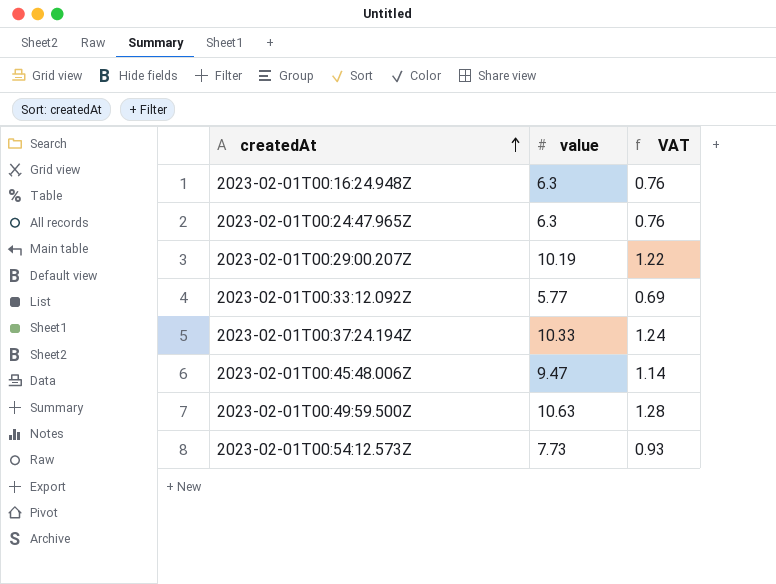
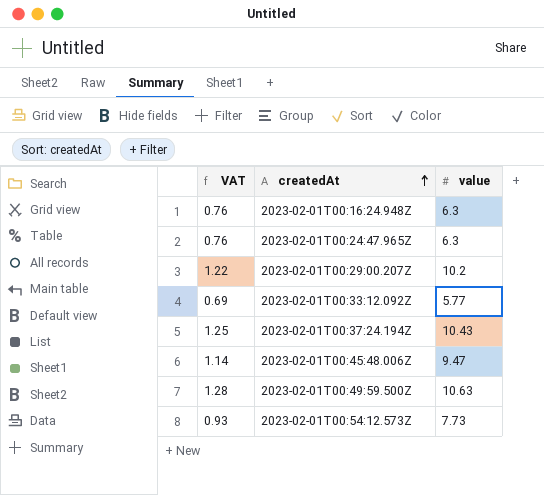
column VAT | position: 3 -> 1
2023-02-01T00:29:00.207Z | value: 10.19 -> 10.2
2023-02-01T00:37:24.194Z | VAT: 1.24 -> 1.25
2023-02-01T00:37:24.194Z | value: 10.33 -> 10.43

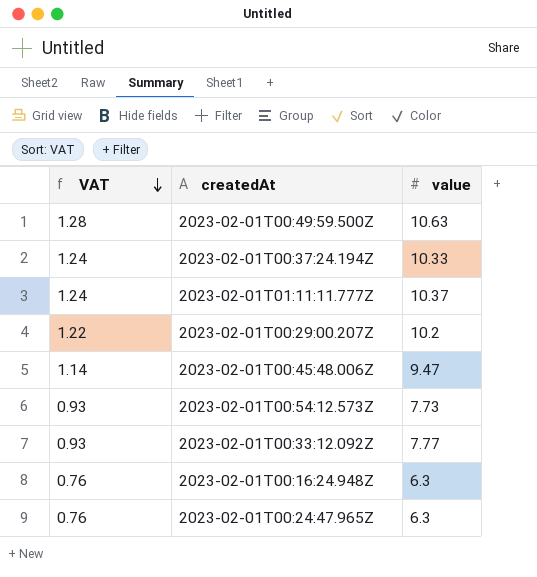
row order: createdAt ascending -> VAT descending
2023-02-01T00:37:24.194Z | VAT: 1.25 -> 1.24
2023-02-01T00:37:24.194Z | value: 10.43 -> 10.33
row 2023-02-01T01:11:11.777Z: none -> 1.24 | 10.37
2023-02-01T00:33:12.092Z | VAT: 0.69 -> 0.93
2023-02-01T00:33:12.092Z | value: 5.77 -> 7.77

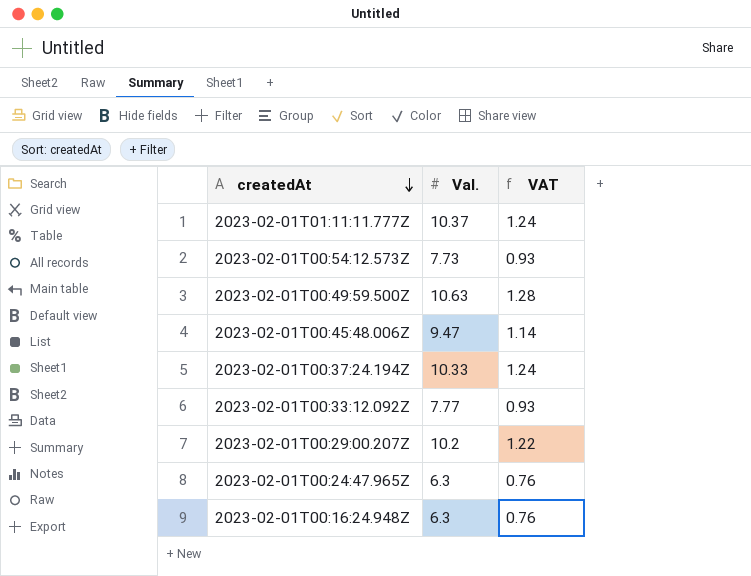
row order: VAT descending -> createdAt descending
column name: value -> Val.
column VAT | position: 1 -> 3

